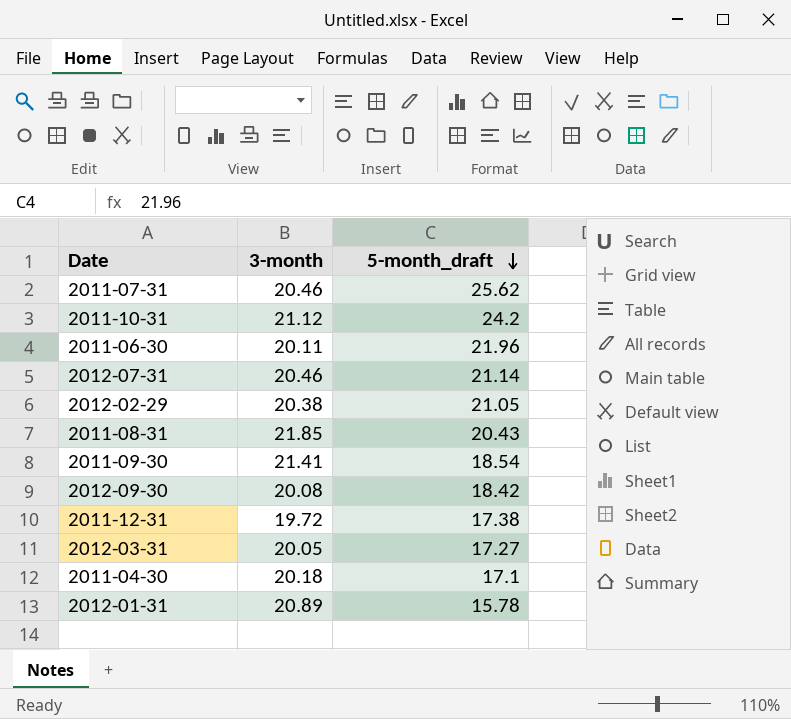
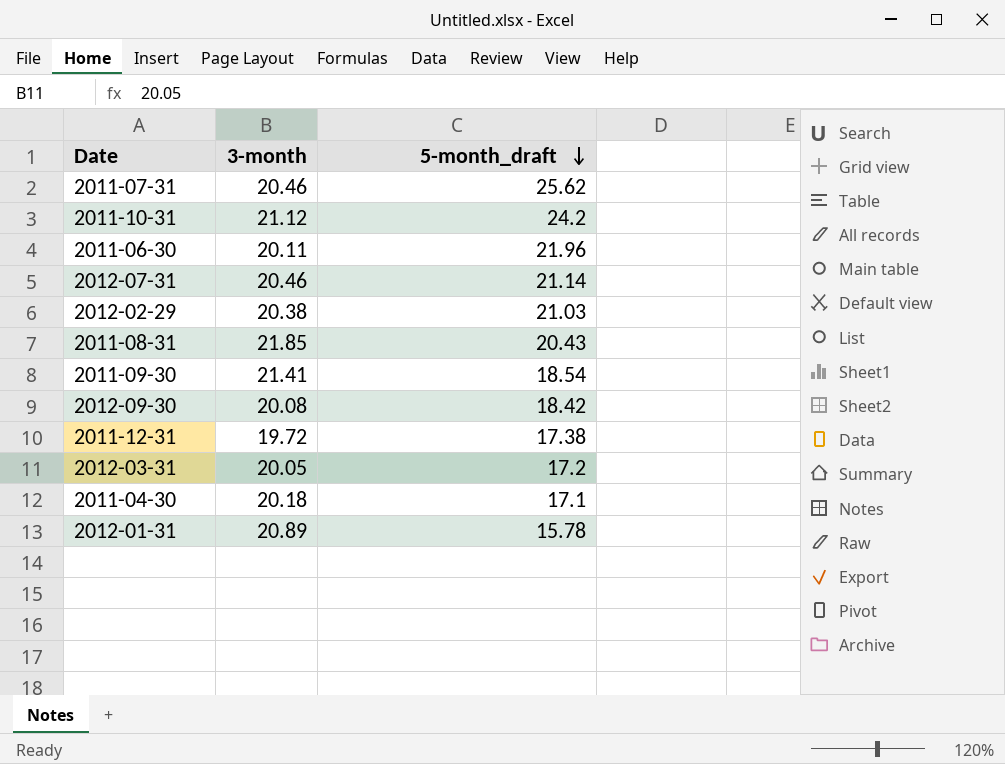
2012-02-29 | 5-month_draft: 21.05 -> 21.03
2012-03-31 | 5-month_draft: 17.27 -> 17.2

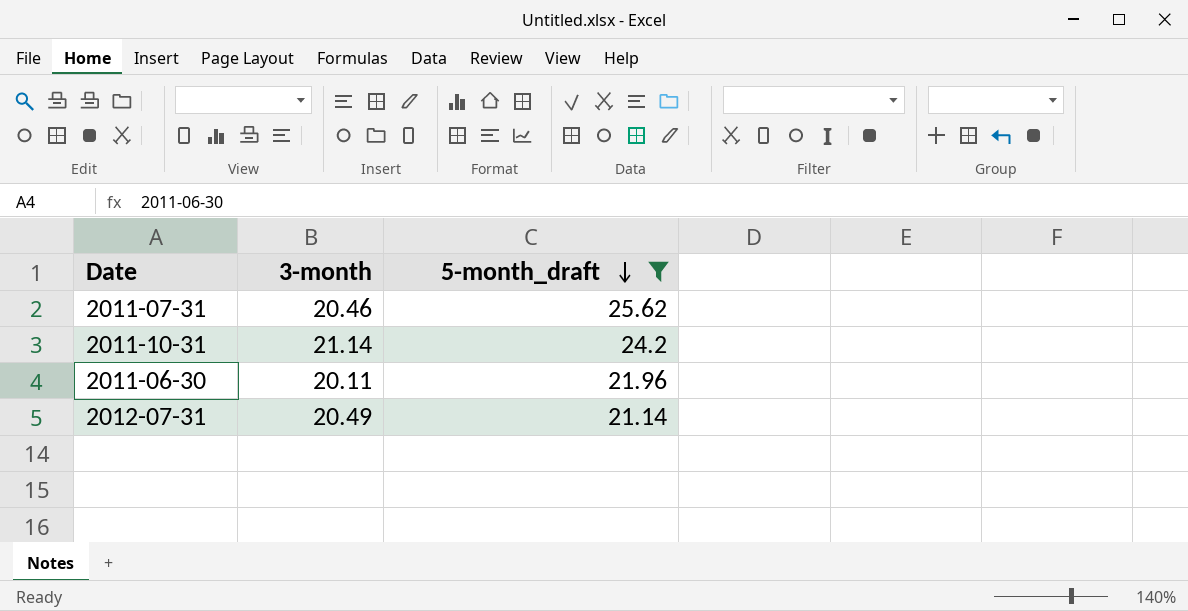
filter: none -> 5-month_draft >= 21.14
2011-10-31 | 3-month: 21.12 -> 21.14
2012-07-31 | 3-month: 20.46 -> 20.49

